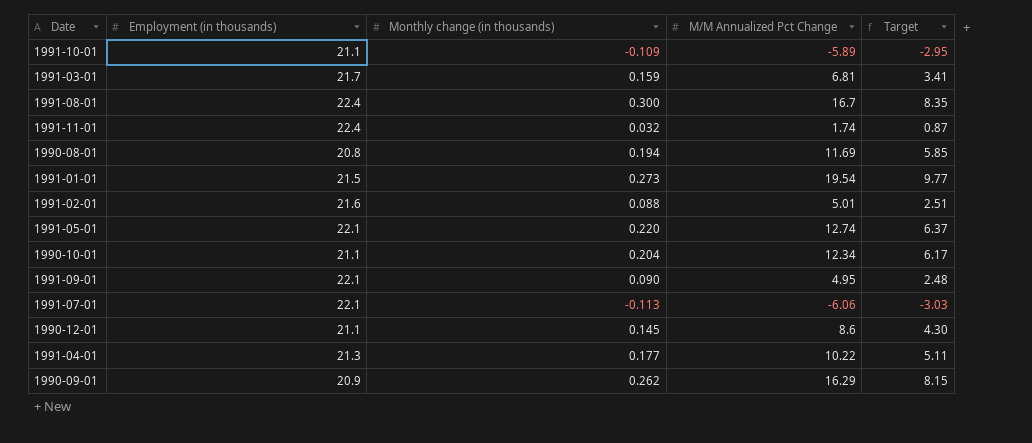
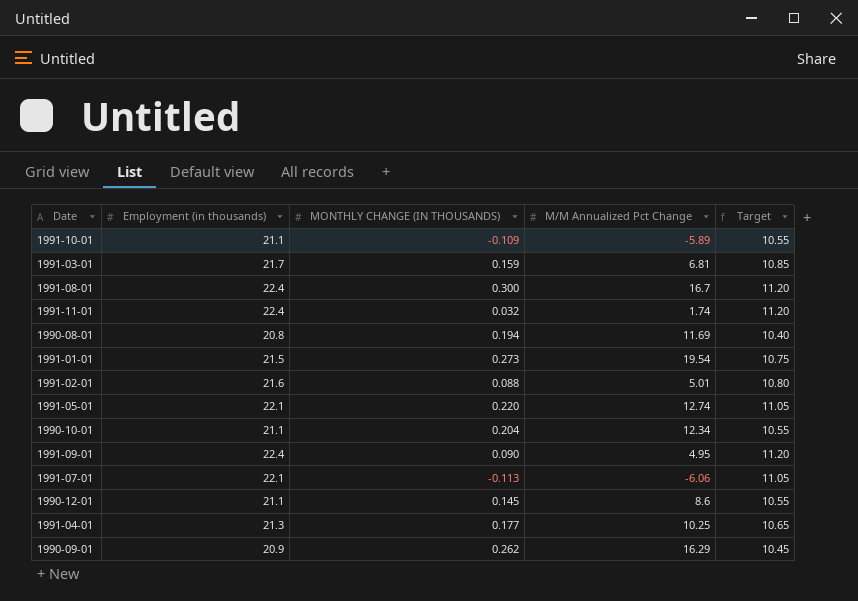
column name: Monthly change (in thousands) -> MONTHLY CHANGE (IN THOUSANDS)
column Target | formula: [M/M Annualized Pct Change] * 0.5 -> [Employment (in thousands)] * 0.5
1991-09-01 | Employment (in thousands): 22.1 -> 22.4
1991-04-01 | M/M Annualized Pct Change: 10.22 -> 10.25

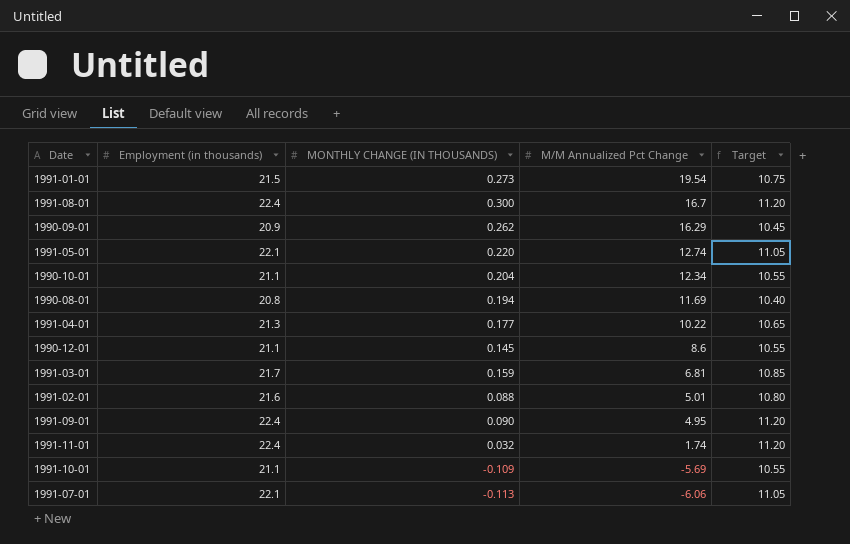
row order: none -> M/M Annualized Pct Change descending
1991-04-01 | M/M Annualized Pct Change: 10.25 -> 10.22
1991-10-01 | M/M Annualized Pct Change: -5.89 -> -5.69

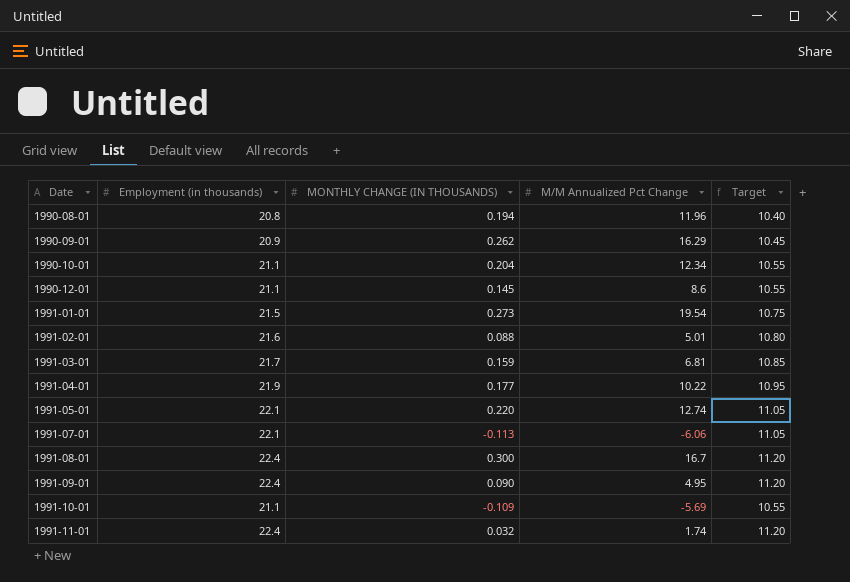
row order: M/M Annualized Pct Change descending -> Date ascending
1990-08-01 | M/M Annualized Pct Change: 11.69 -> 11.96
1991-04-01 | Employment (in thousands): 21.3 -> 21.9
1991-04-01 | Target: 10.65 -> 10.95

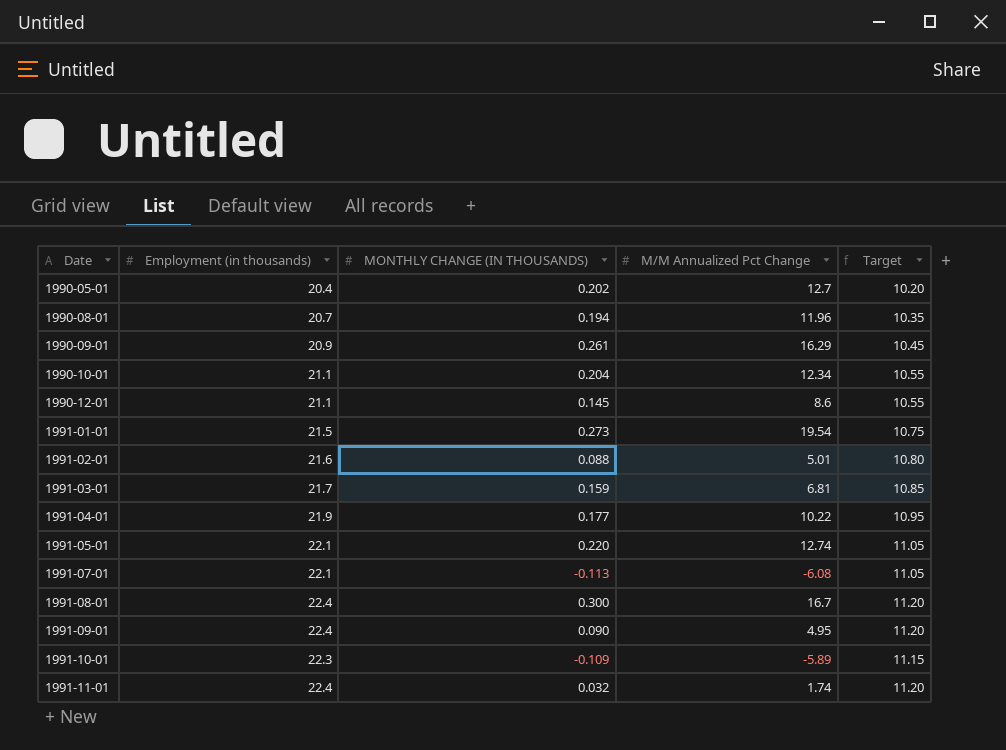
row 1990-05-01: none -> 20.4 | 0.202 | 12.7 | 10.20
1990-08-01 | Employment (in thousands): 20.8 -> 20.7
1990-08-01 | Target: 10.40 -> 10.35
1990-09-01 | MONTHLY CHANGE (IN THOUSANDS): 0.262 -> 0.261
1991-07-01 | M/M Annualized Pct Change: -6.06 -> -6.08
1991-10-01 | Employment (in thousands): 21.1 -> 22.3
1991-10-01 | M/M Annualized Pct Change: -5.69 -> -5.89
1991-10-01 | Target: 10.55 -> 11.15

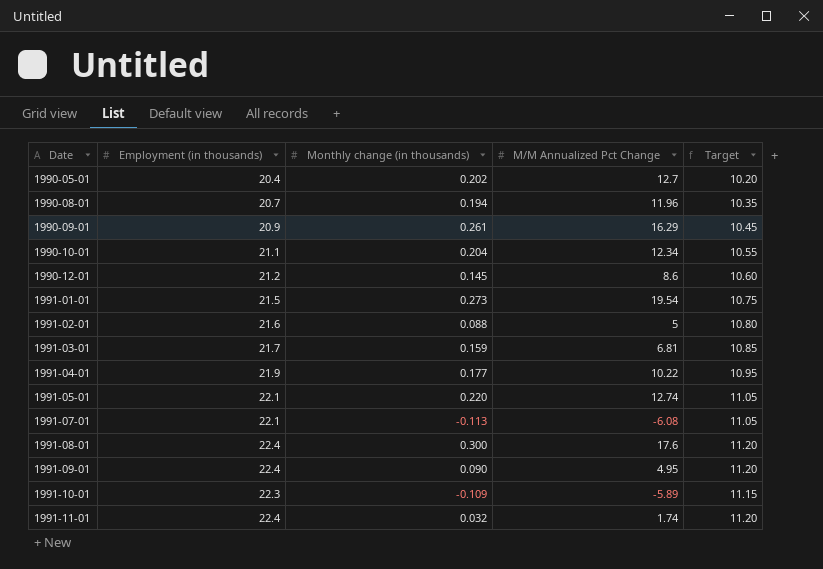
column name: MONTHLY CHANGE (IN THOUSANDS) -> Monthly change (in thousands)
1990-12-01 | Employment (in thousands): 21.1 -> 21.2
1990-12-01 | Target: 10.55 -> 10.60
1991-02-01 | M/M Annualized Pct Change: 5.01 -> 5
1991-08-01 | M/M Annualized Pct Change: 16.7 -> 17.6

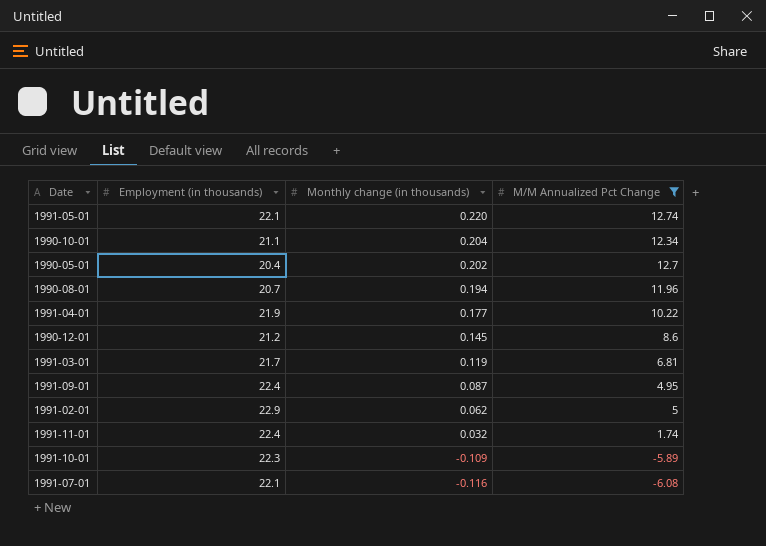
filter: none -> M/M Annualized Pct Change <= 12.74
row order: Date ascending -> Monthly change (in thousands) descending
column Target | formula: [Employment (in thousands)] * 0.5 -> none
1991-03-01 | Monthly change (in thousands): 0.159 -> 0.119
1991-09-01 | Monthly change (in thousands): 0.090 -> 0.087
1991-02-01 | Employment (in thousands): 21.6 -> 22.9
1991-02-01 | Monthly change (in thousands): 0.088 -> 0.062
1991-07-01 | Monthly change (in thousands): -0.113 -> -0.116

